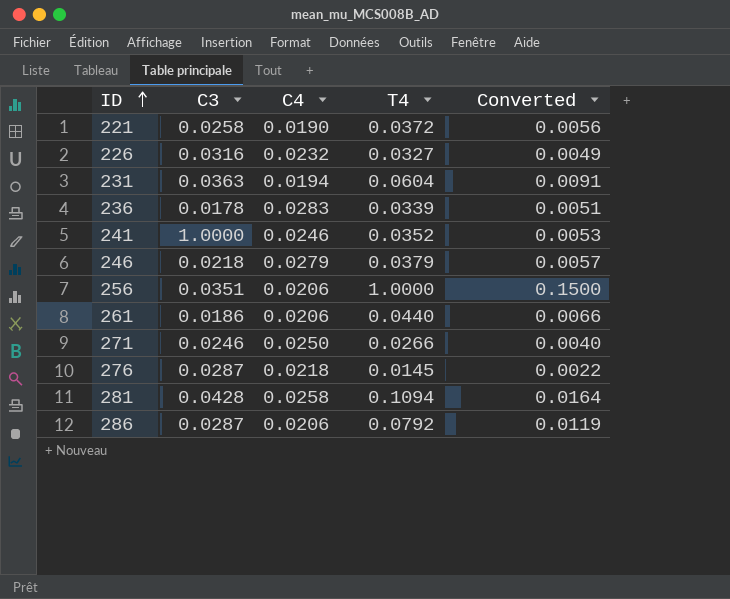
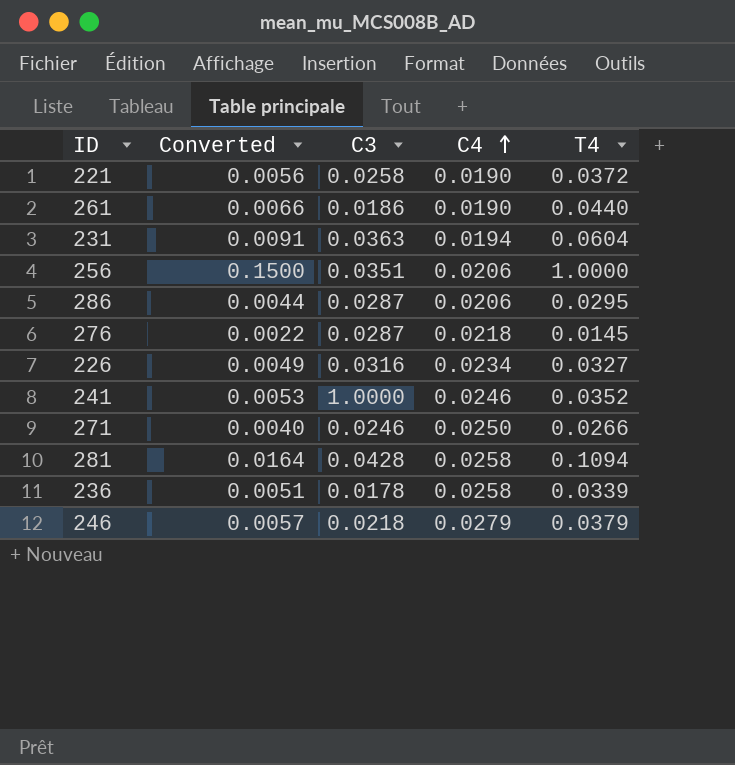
row order: ID ascending -> C4 ascending
column Converted | position: 5 -> 2
261 | C4: 0.0206 -> 0.0190
286 | Converted: 0.0119 -> 0.0044
286 | T4: 0.0792 -> 0.0295
226 | C4: 0.0232 -> 0.0234
236 | C4: 0.0283 -> 0.0258

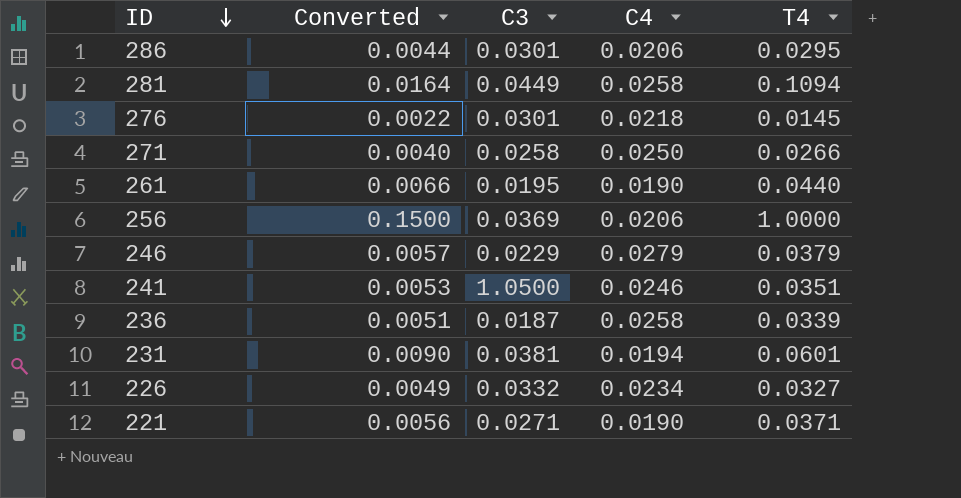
row order: C4 ascending -> ID descending
286 | C3: 0.0287 -> 0.0301
281 | C3: 0.0428 -> 0.0449
276 | C3: 0.0287 -> 0.0301
271 | C3: 0.0246 -> 0.0258
261 | C3: 0.0186 -> 0.0195
256 | C3: 0.0351 -> 0.0369
246 | C3: 0.0218 -> 0.0229
241 | C3: 1.0000 -> 1.0500
241 | T4: 0.0352 -> 0.0351
236 | C3: 0.0178 -> 0.0187
231 | Converted: 0.0091 -> 0.0090
231 | C3: 0.0363 -> 0.0381
231 | T4: 0.0604 -> 0.0601
226 | C3: 0.0316 -> 0.0332
221 | C3: 0.0258 -> 0.0271
221 | T4: 0.0372 -> 0.0371

